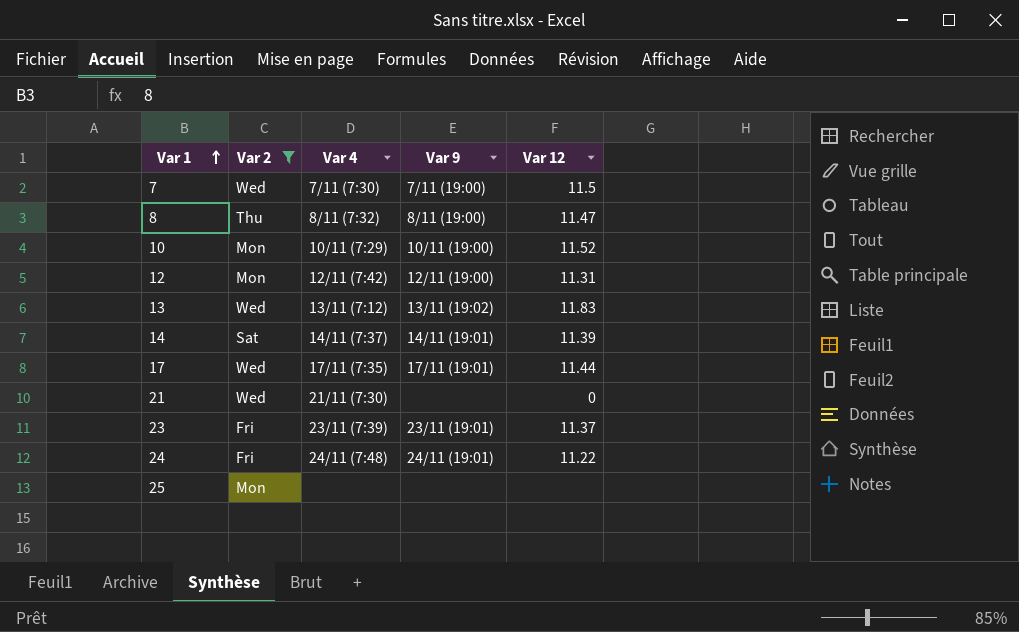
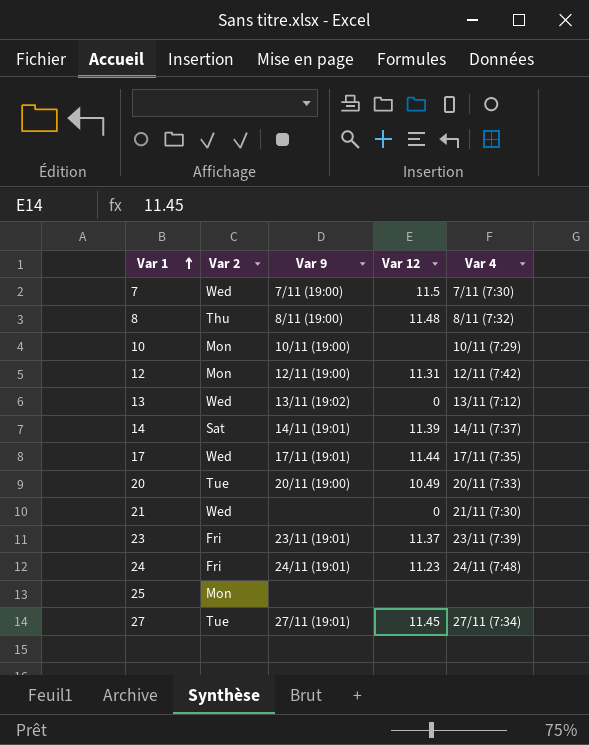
filter: Var 2 != Tue -> none
column Var 4 | position: 3 -> 5
8 | Var 12: 11.47 -> 11.48
10 | Var 12: 11.52 -> none
13 | Var 12: 11.83 -> 0
24 | Var 12: 11.22 -> 11.23

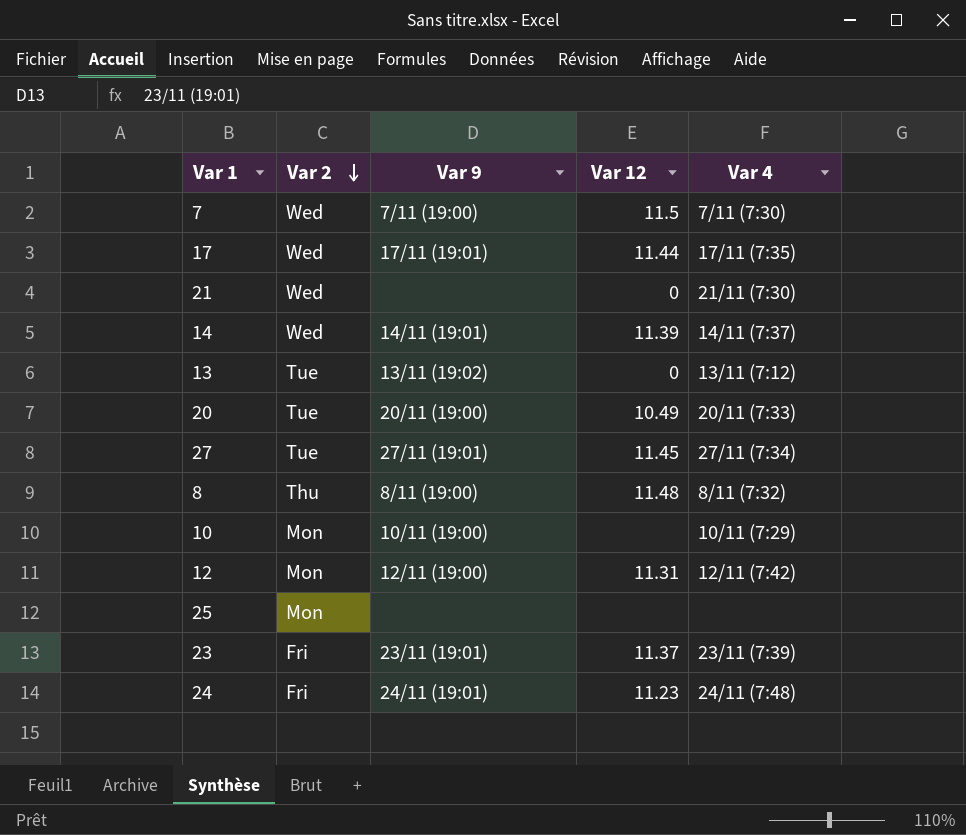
row order: Var 1 ascending -> Var 2 descending
14 | Var 2: Sat -> Wed
13 | Var 2: Wed -> Tue

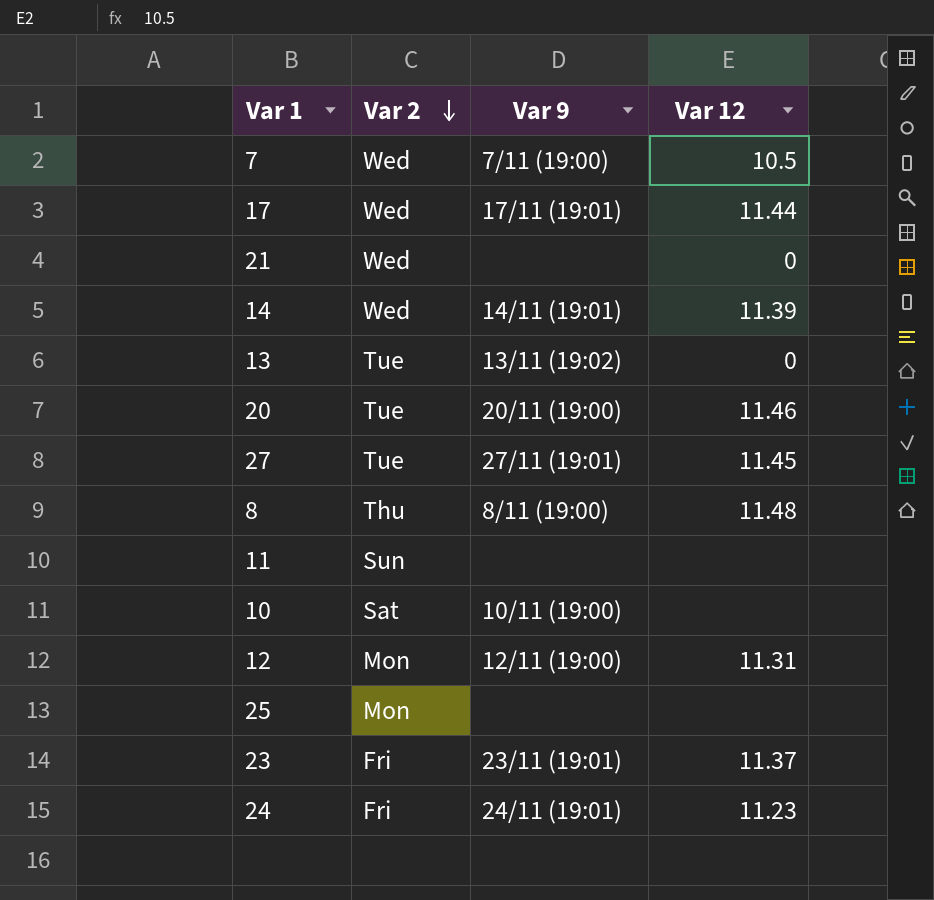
column Var 4 | position: 5 -> none
7 | Var 12: 11.5 -> 10.5
20 | Var 12: 10.49 -> 11.46
row 11: none -> Sun | none | none
10 | Var 2: Mon -> Sat

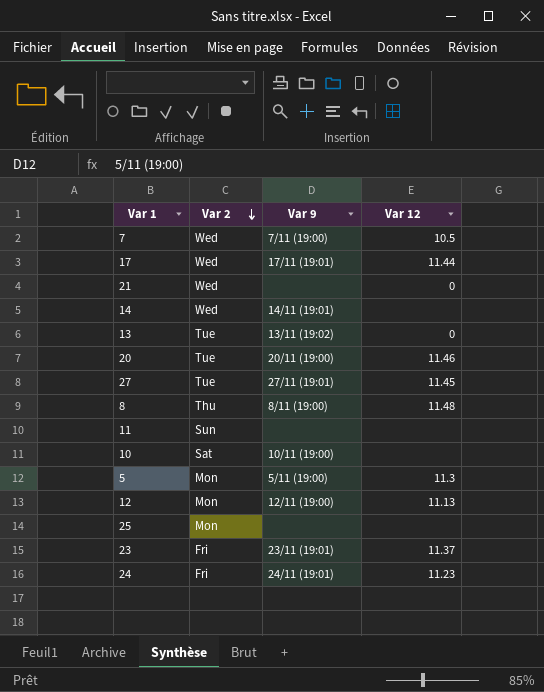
14 | Var 12: 11.39 -> none
row 5: none -> Mon | 5/11 (19:00) | 11.3
12 | Var 12: 11.31 -> 11.13

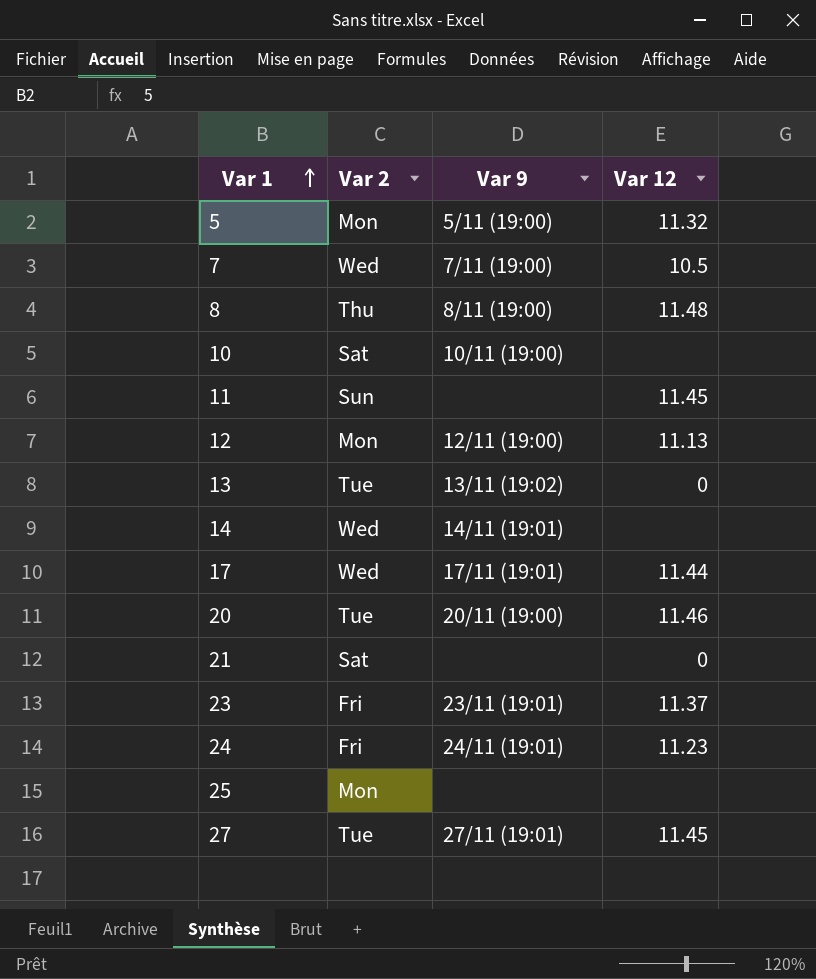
row order: Var 2 descending -> Var 1 ascending
5 | Var 12: 11.3 -> 11.32
11 | Var 12: none -> 11.45
21 | Var 2: Wed -> Sat

